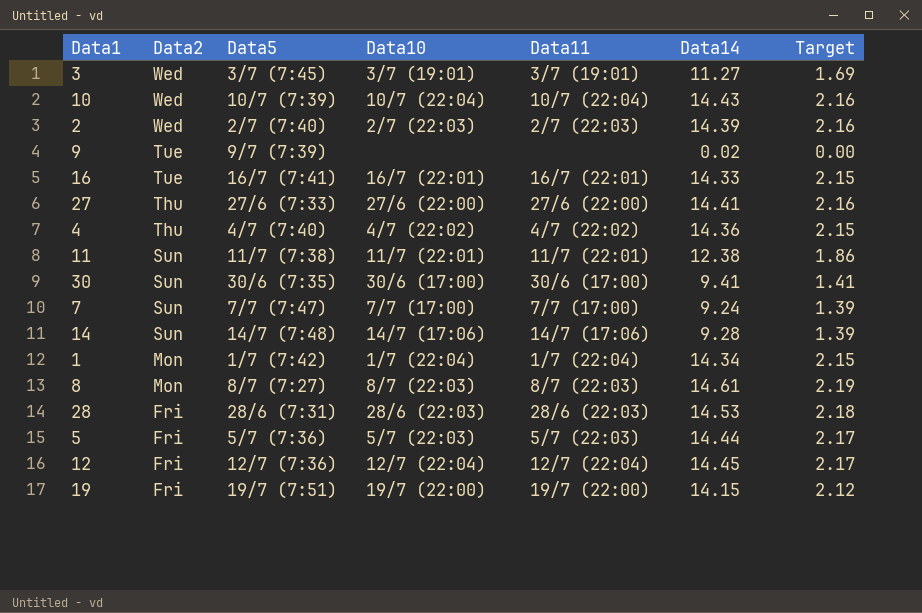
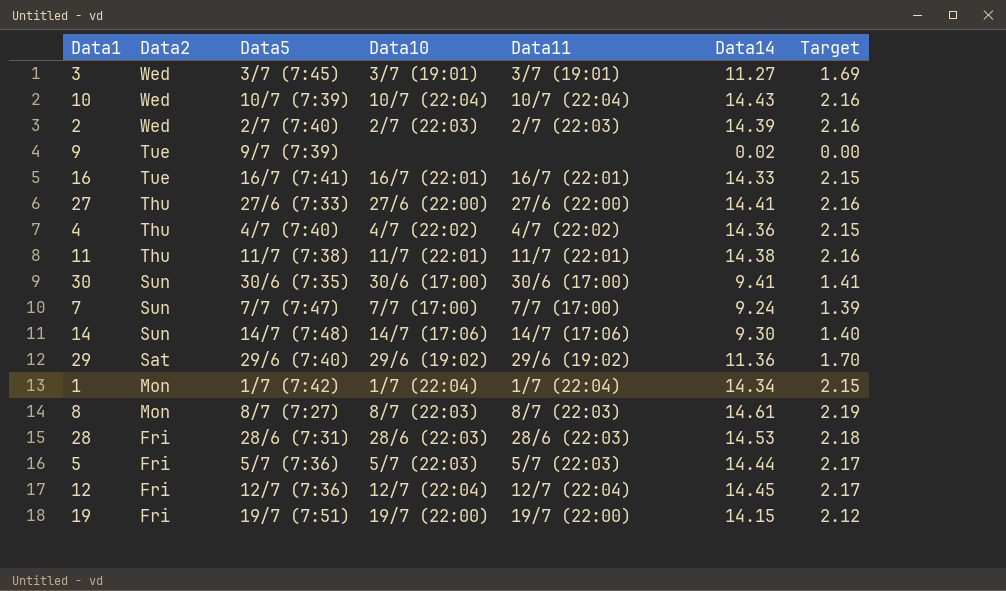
11 | Data2: Sun -> Thu
11 | Data14: 12.38 -> 14.38
11 | Target: 1.86 -> 2.16
14 | Data14: 9.28 -> 9.30
14 | Target: 1.39 -> 1.40
row 29: none -> Sat | 29/6 (7:40) | 29/6 (19:02) | 29/6 (19:02) | 11.36 | 1.70

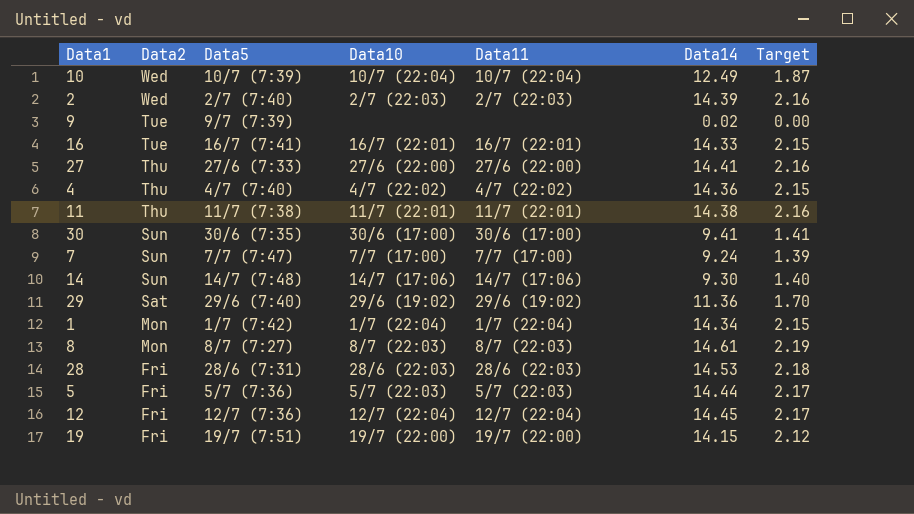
row 3: Wed | 3/7 (7:45) | 3/7 (19:01) | 3/7 (19:01) | 11.27 | 1.69 -> none
10 | Data14: 14.43 -> 12.49
10 | Target: 2.16 -> 1.87

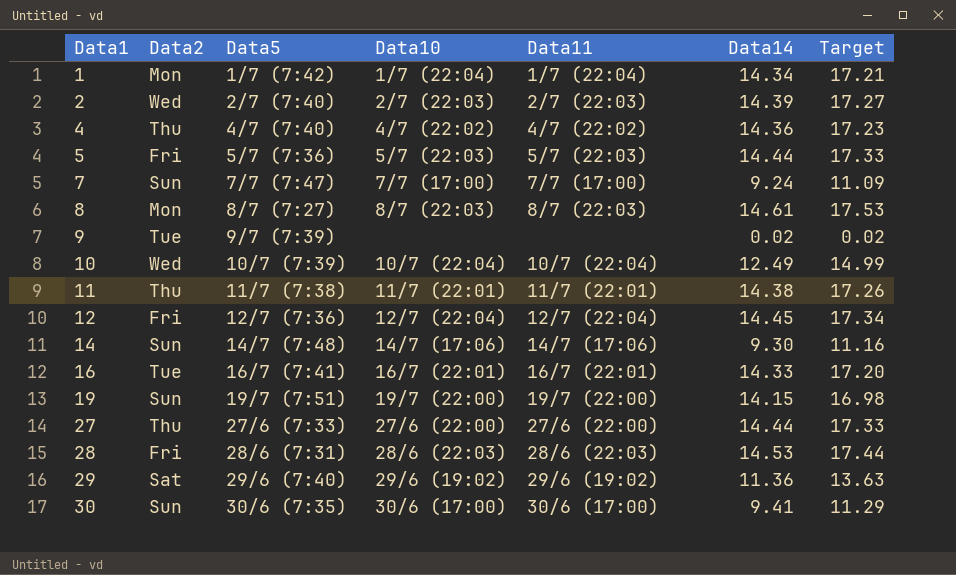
row order: Data2 descending -> Data1 ascending
column Target | formula: [Data14] * 0.15 -> [Data14] * 1.2
19 | Data2: Fri -> Sun
27 | Data14: 14.41 -> 14.44

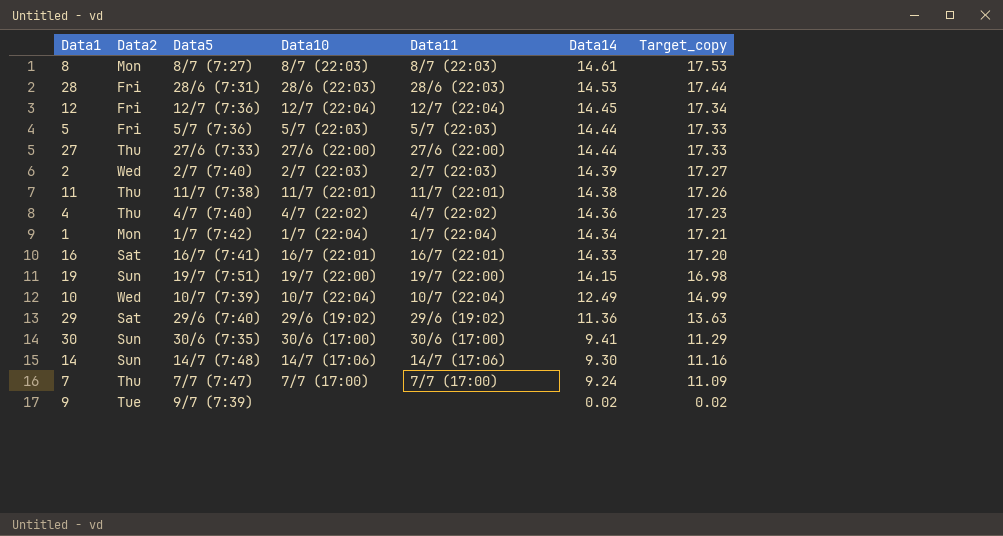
row order: Data1 ascending -> Data14 descending
column name: Target -> Target_copy
16 | Data2: Tue -> Sat
7 | Data2: Sun -> Thu

